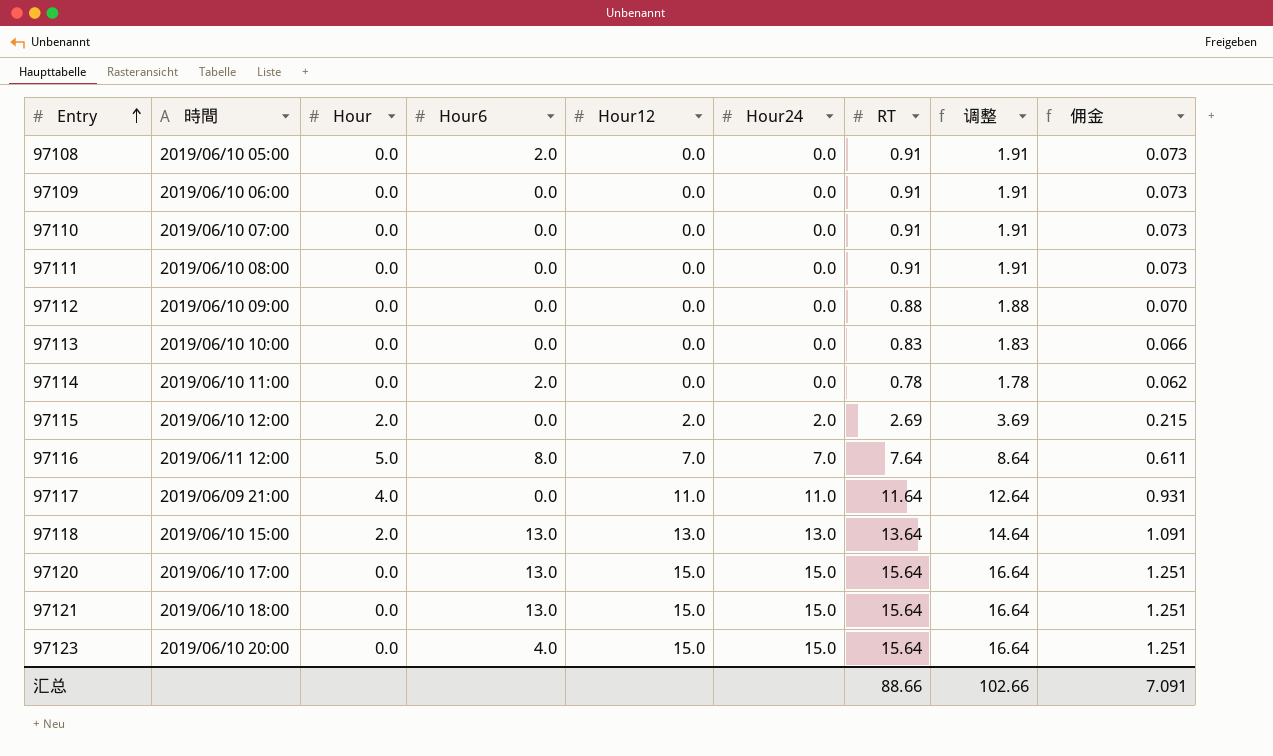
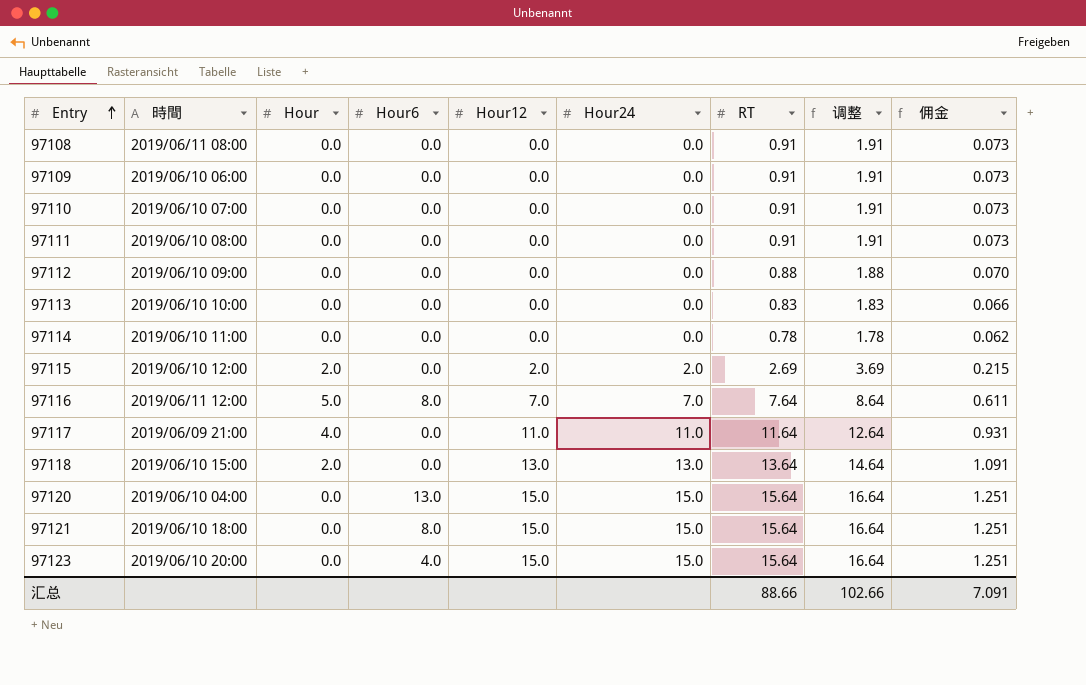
97108 | 時間: 2019/06/10 05:00 -> 2019/06/11 08:00
97108 | Hour6: 2.0 -> 0.0
97114 | Hour6: 2.0 -> 0.0
97118 | Hour6: 13.0 -> 0.0
97120 | 時間: 2019/06/10 17:00 -> 2019/06/10 04:00
97121 | Hour6: 13.0 -> 8.0

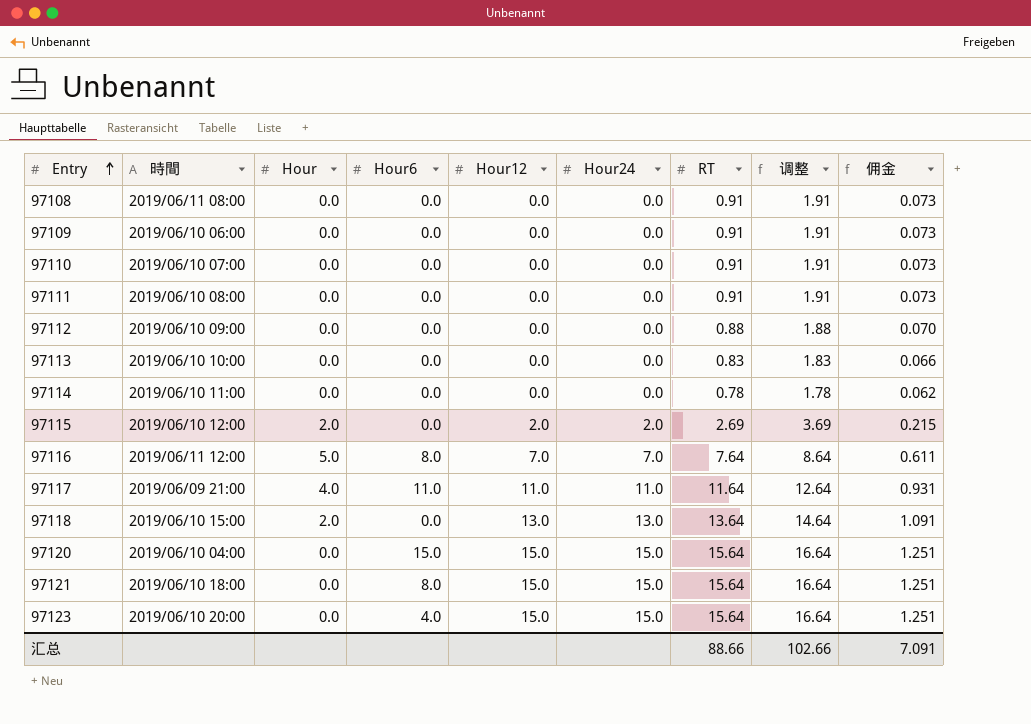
97117 | Hour6: 0.0 -> 11.0
97120 | Hour6: 13.0 -> 15.0

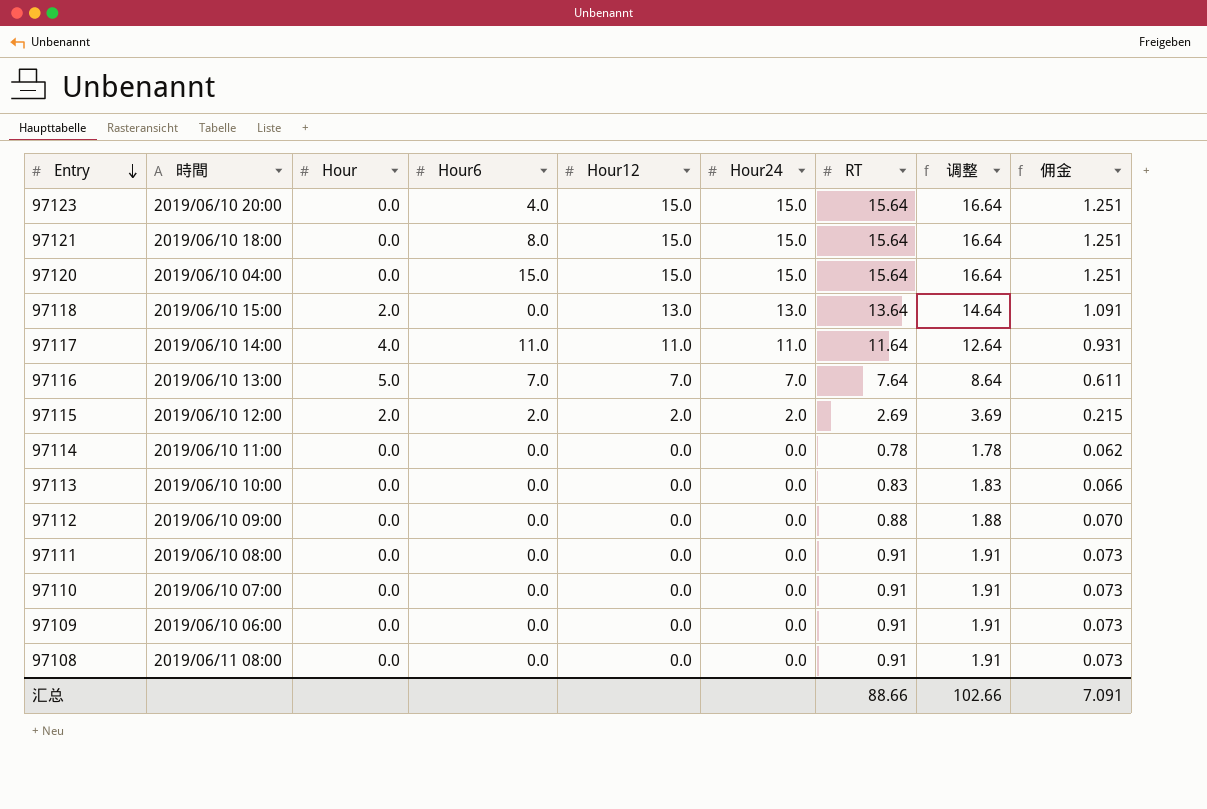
row order: Entry ascending -> Entry descending
97117 | 時間: 2019/06/09 21:00 -> 2019/06/10 14:00
97116 | 時間: 2019/06/11 12:00 -> 2019/06/10 13:00
97116 | Hour6: 8.0 -> 7.0
97115 | Hour6: 0.0 -> 2.0

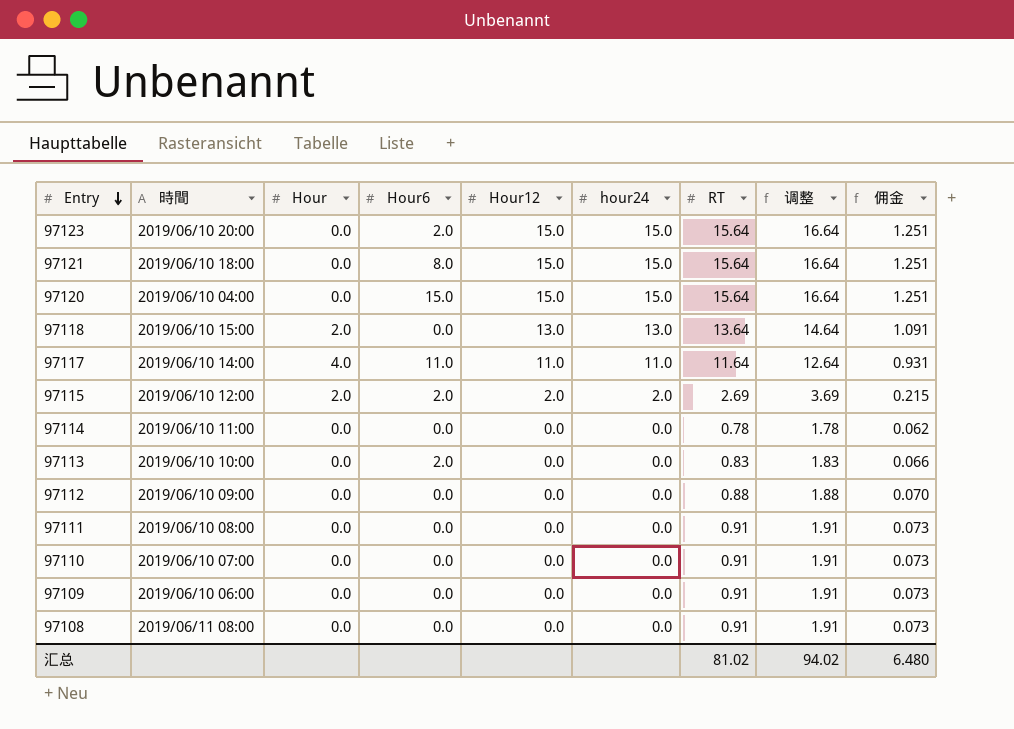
column name: Hour24 -> hour24
row 97116: 2019/06/10 13:00 | 5.0 | 7.0 | 7.0 | 7.0 | 7.64 | 8.64 | 0.611 -> none
97123 | Hour6: 4.0 -> 2.0
97113 | Hour6: 0.0 -> 2.0
汇总 | RT: 88.66 -> 81.02
汇总 | 调整: 102.66 -> 94.02
汇总 | 佣金: 7.091 -> 6.480

